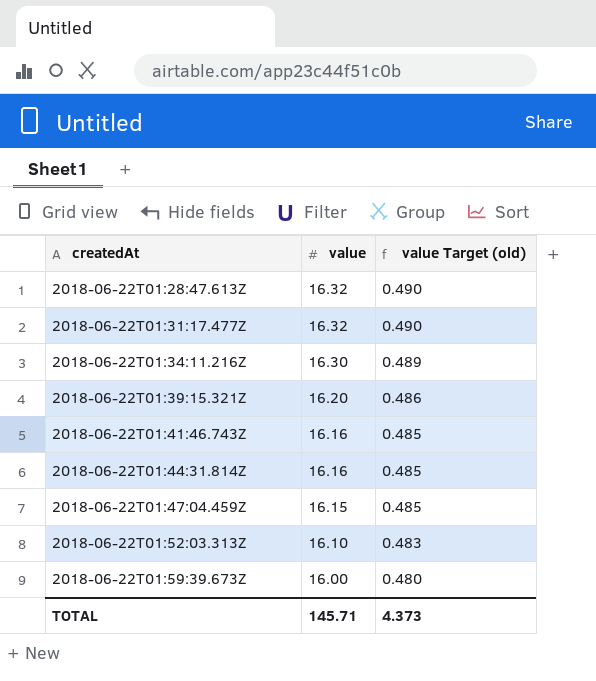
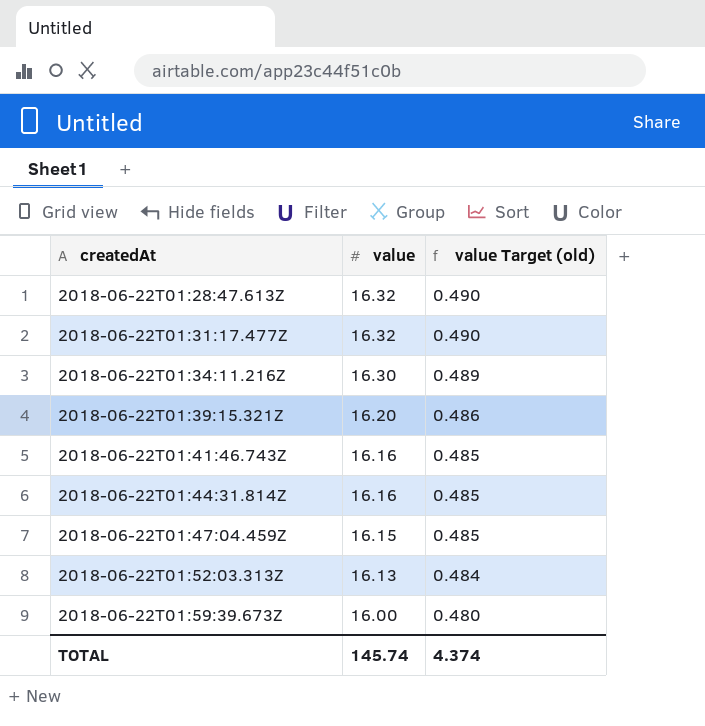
2018-06-22T01:52:03.313Z | value: 16.10 -> 16.13
2018-06-22T01:52:03.313Z | value Target (old): 0.483 -> 0.484
TOTAL | value: 145.71 -> 145.74
TOTAL | value Target (old): 4.373 -> 4.374

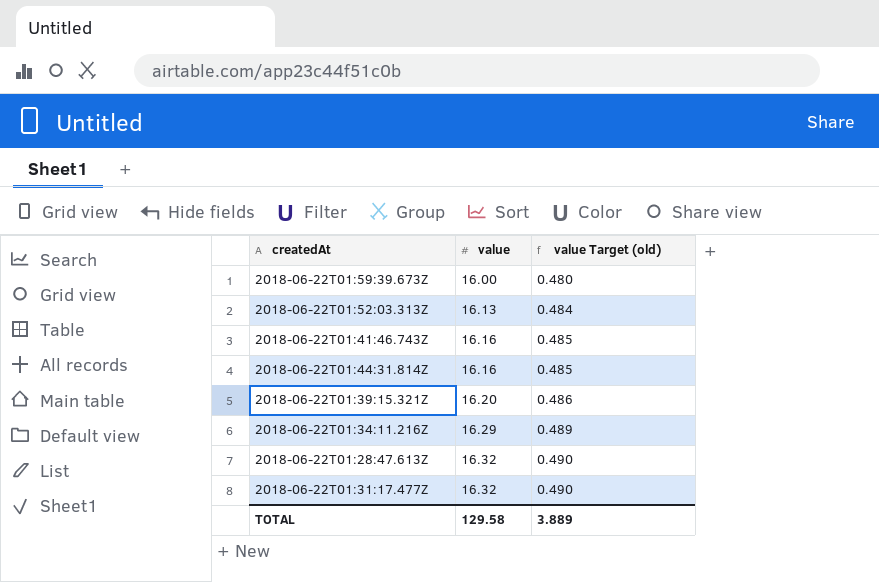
row order: createdAt ascending -> value ascending
row 2018-06-22T01:47:04.459Z: 16.15 | 0.485 -> none
2018-06-22T01:34:11.216Z | value: 16.30 -> 16.29
TOTAL | value: 145.74 -> 129.58
TOTAL | value Target (old): 4.374 -> 3.889

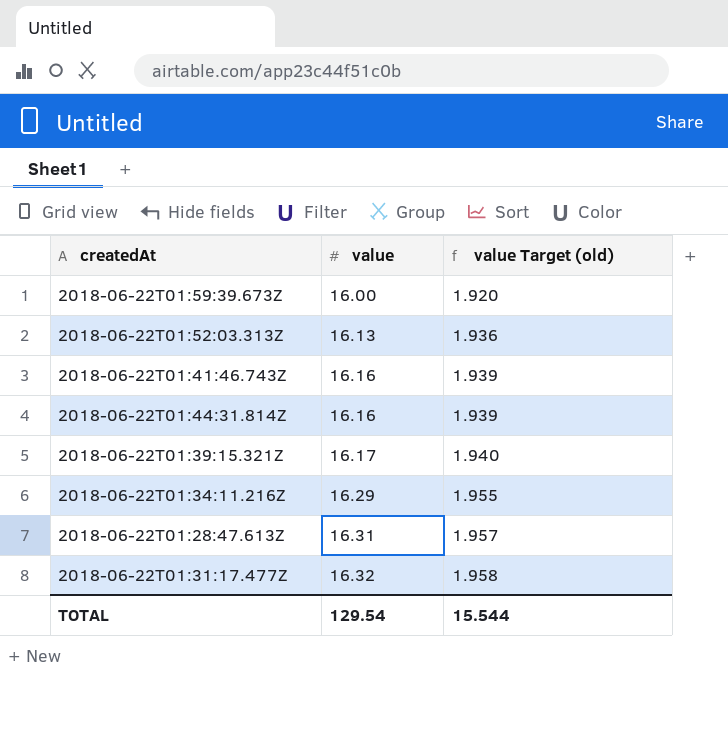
column value Target (old) | formula: [value] * 0.03 -> [value] * 0.12
2018-06-22T01:39:15.321Z | value: 16.20 -> 16.17
2018-06-22T01:28:47.613Z | value: 16.32 -> 16.31
TOTAL | value: 129.58 -> 129.54
TOTAL | value Target (old): 3.889 -> 15.544

